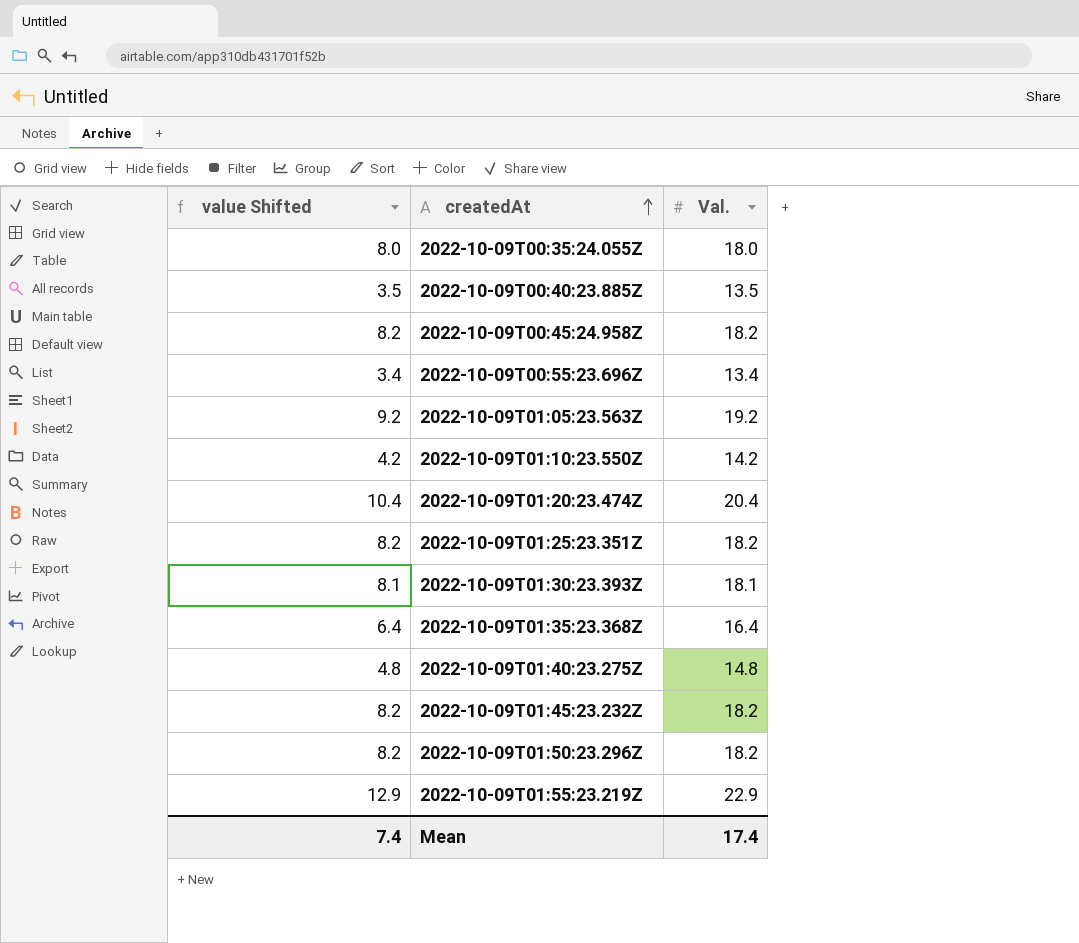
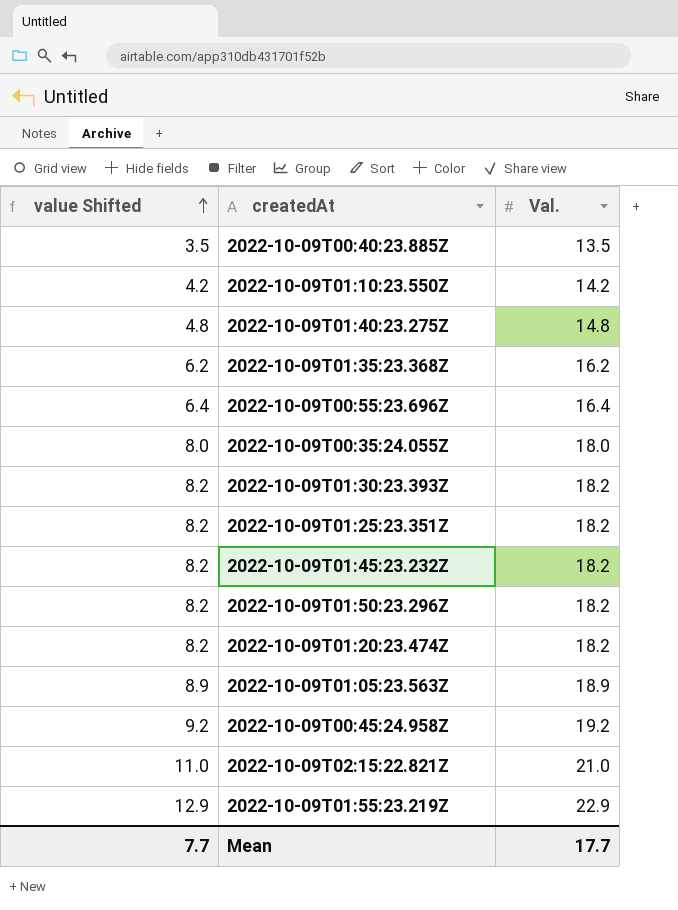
row order: createdAt ascending -> value Shifted ascending
2022-10-09T01:35:23.368Z | value Shifted: 6.4 -> 6.2
2022-10-09T01:35:23.368Z | Val.: 16.4 -> 16.2
2022-10-09T00:55:23.696Z | value Shifted: 3.4 -> 6.4
2022-10-09T00:55:23.696Z | Val.: 13.4 -> 16.4
2022-10-09T01:30:23.393Z | value Shifted: 8.1 -> 8.2
2022-10-09T01:30:23.393Z | Val.: 18.1 -> 18.2
2022-10-09T01:20:23.474Z | value Shifted: 10.4 -> 8.2
2022-10-09T01:20:23.474Z | Val.: 20.4 -> 18.2
2022-10-09T01:05:23.563Z | value Shifted: 9.2 -> 8.9
2022-10-09T01:05:23.563Z | Val.: 19.2 -> 18.9
2022-10-09T00:45:24.958Z | value Shifted: 8.2 -> 9.2
2022-10-09T00:45:24.958Z | Val.: 18.2 -> 19.2
row 2022-10-09T02:15:22.821Z: none -> 11.0 | 21.0
Mean | value Shifted: 7.4 -> 7.7
Mean | Val.: 17.4 -> 17.7

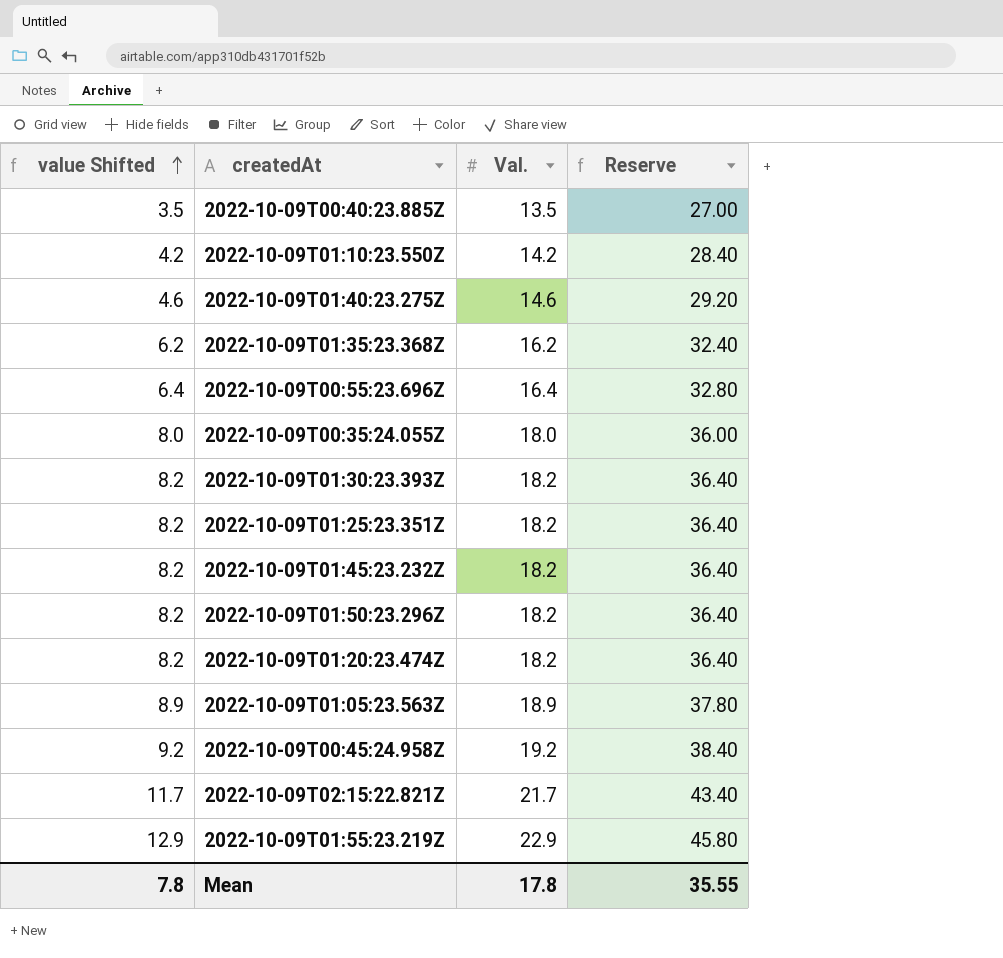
column Reserve | formula: none -> [Val.] * 2
2022-10-09T01:40:23.275Z | value Shifted: 4.8 -> 4.6
2022-10-09T01:40:23.275Z | Val.: 14.8 -> 14.6
2022-10-09T02:15:22.821Z | value Shifted: 11.0 -> 11.7
2022-10-09T02:15:22.821Z | Val.: 21.0 -> 21.7
Mean | value Shifted: 7.7 -> 7.8
Mean | Val.: 17.7 -> 17.8

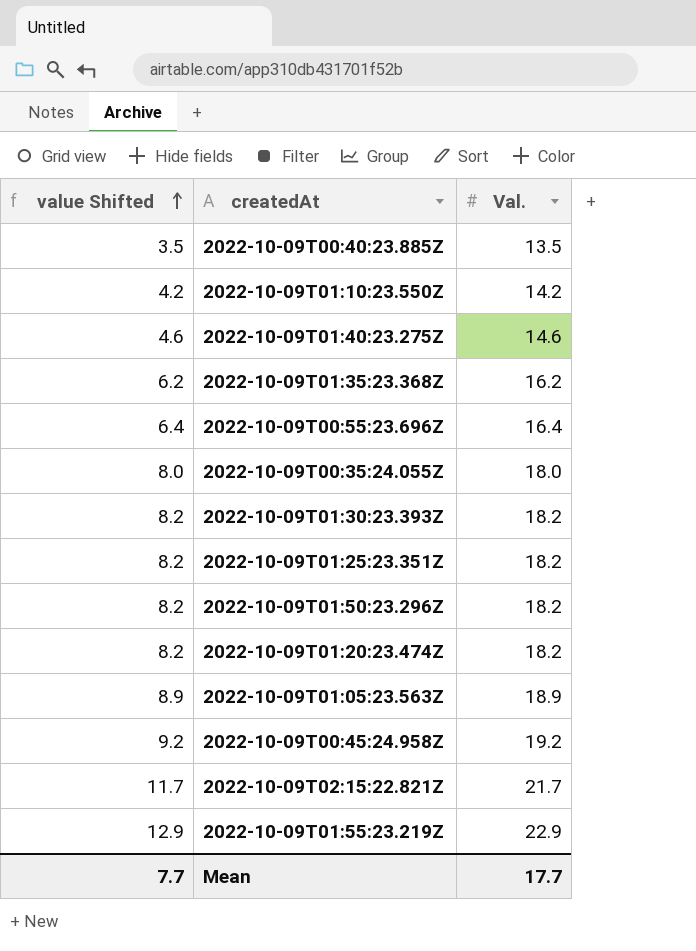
column Reserve | formula: [Val.] * 2 -> none
row 2022-10-09T01:45:23.232Z: 8.2 | 18.2 | 36.40 -> none
Mean | value Shifted: 7.8 -> 7.7
Mean | Val.: 17.8 -> 17.7

